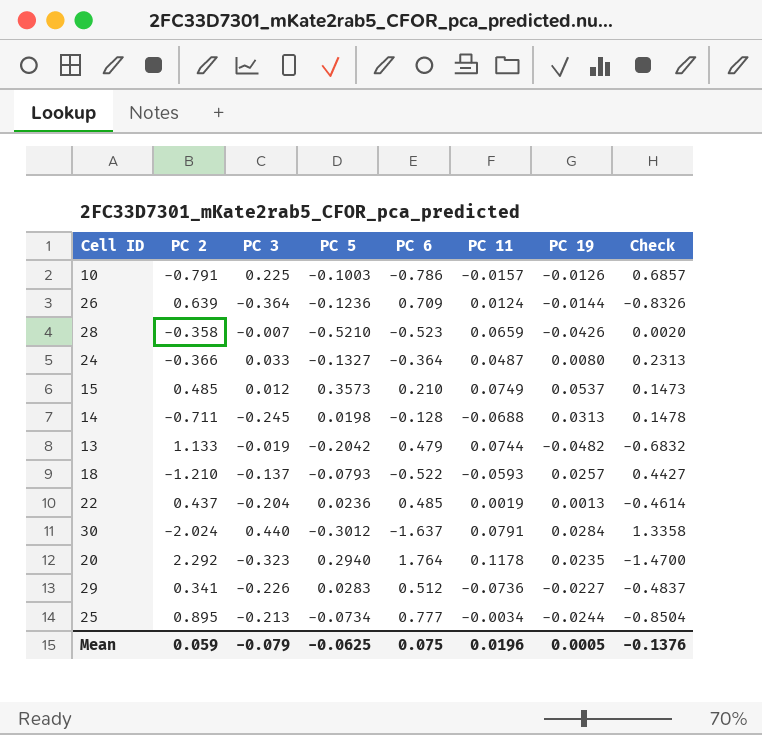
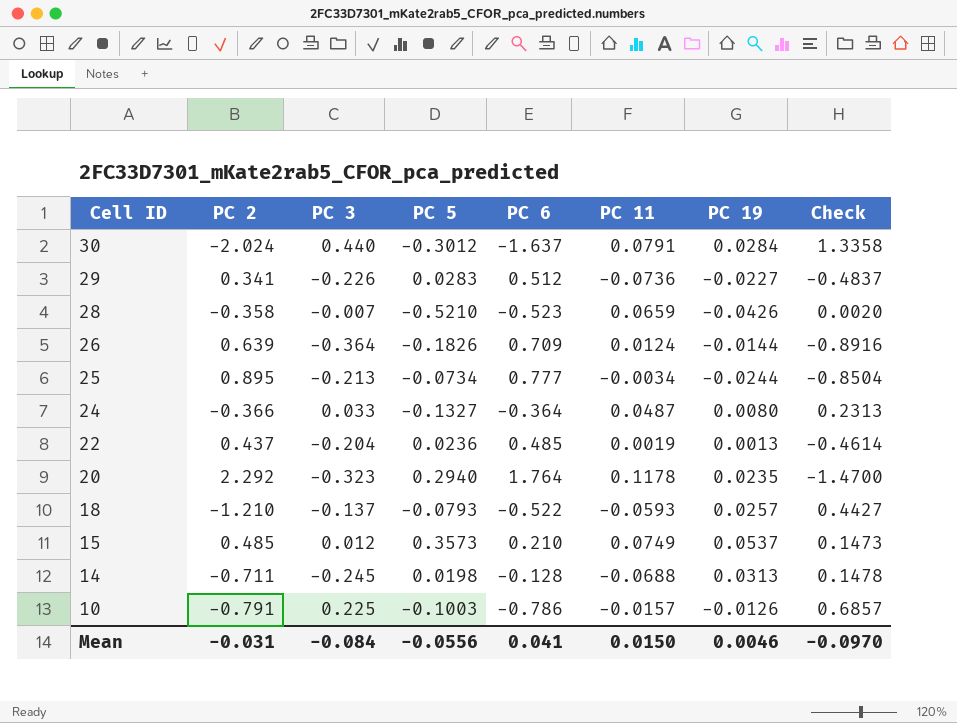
row order: none -> Cell ID descending
row 13: 1.133 | -0.019 | -0.2042 | 0.479 | 0.0744 | -0.0482 | -0.6832 -> none
26 | PC 5: -0.1236 -> -0.1826
26 | Check: -0.8326 -> -0.8916
Mean | PC 2: 0.059 -> -0.031
Mean | PC 3: -0.079 -> -0.084
Mean | PC 5: -0.0625 -> -0.0556
Mean | PC 6: 0.075 -> 0.041
Mean | PC 11: 0.0196 -> 0.0150
Mean | PC 19: 0.0005 -> 0.0046
Mean | Check: -0.1376 -> -0.0970

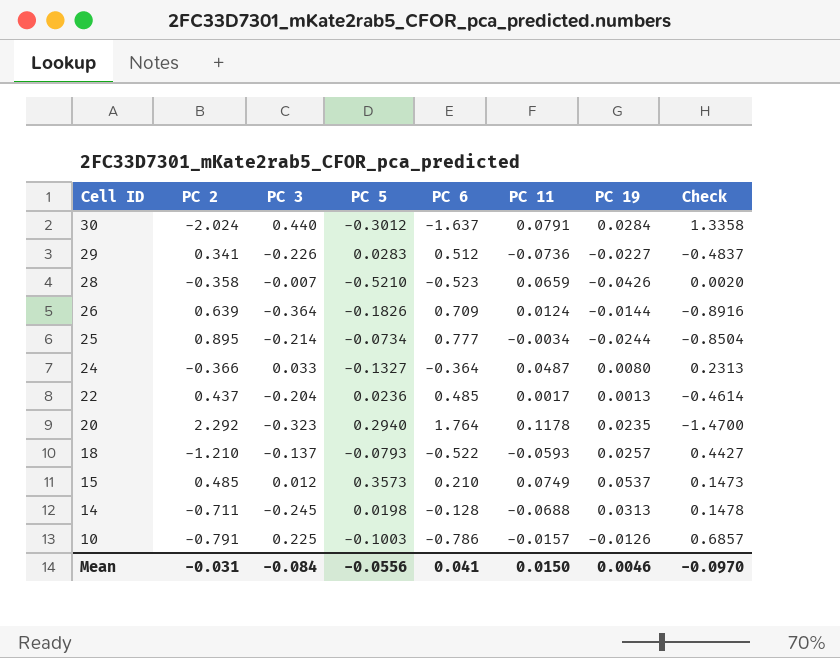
25 | PC 3: -0.213 -> -0.214
22 | PC 11: 0.0019 -> 0.0017

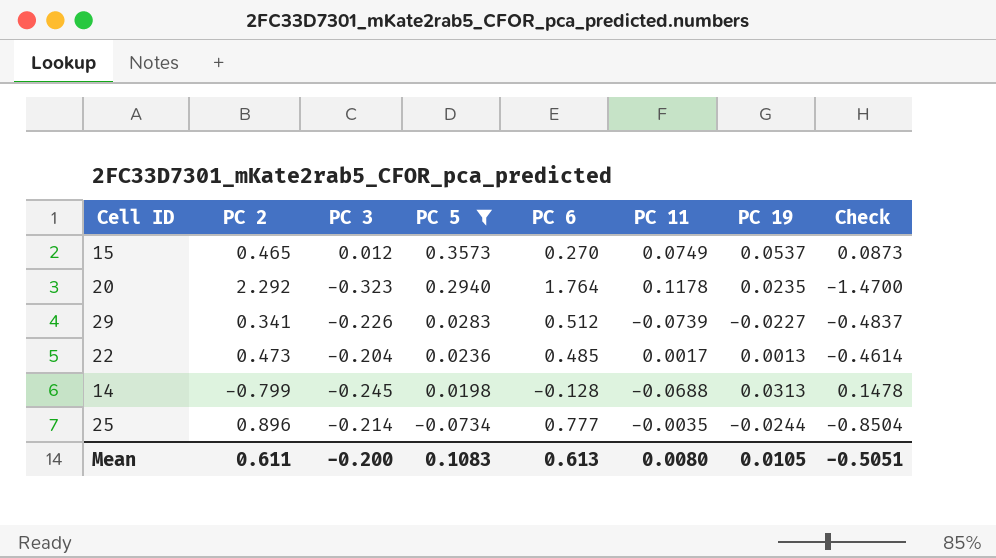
filter: none -> PC 5 >= -0.0734
row order: Cell ID descending -> PC 5 descending
15 | PC 2: 0.485 -> 0.465
15 | PC 6: 0.210 -> 0.270
15 | Check: 0.1473 -> 0.0873
29 | PC 11: -0.0736 -> -0.0739
22 | PC 2: 0.437 -> 0.473
14 | PC 2: -0.711 -> -0.799
25 | PC 2: 0.895 -> 0.896
25 | PC 11: -0.0034 -> -0.0035
Mean | PC 2: -0.031 -> 0.611
Mean | PC 3: -0.084 -> -0.200
Mean | PC 5: -0.0556 -> 0.1083
Mean | PC 6: 0.041 -> 0.613
Mean | PC 11: 0.0150 -> 0.0080
Mean | PC 19: 0.0046 -> 0.0105
Mean | Check: -0.0970 -> -0.5051

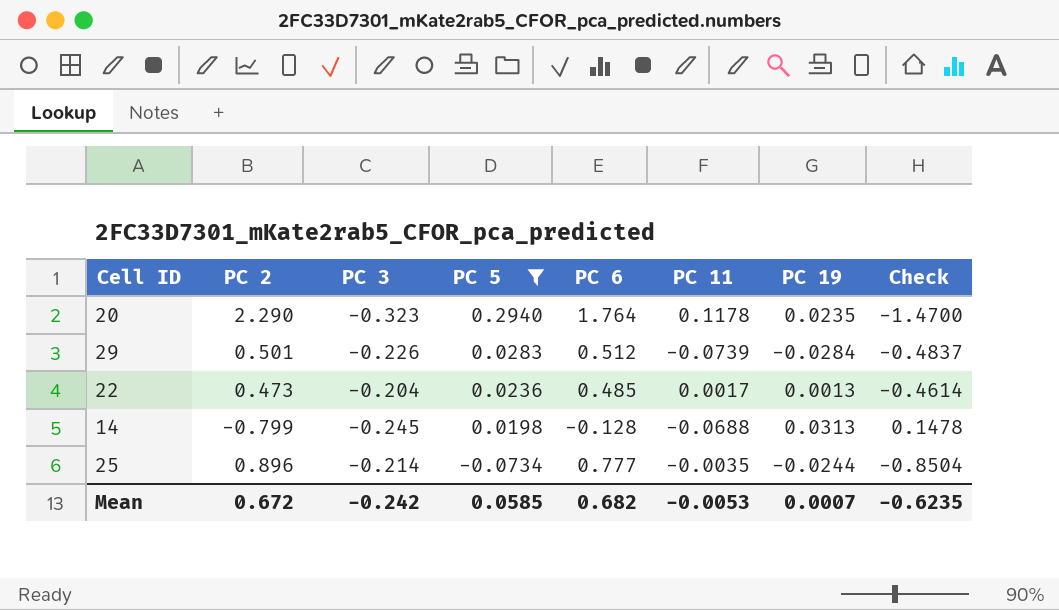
row 15: 0.465 | 0.012 | 0.3573 | 0.270 | 0.0749 | 0.0537 | 0.0873 -> none
20 | PC 2: 2.292 -> 2.290
29 | PC 2: 0.341 -> 0.501
29 | PC 19: -0.0227 -> -0.0284
Mean | PC 2: 0.611 -> 0.672
Mean | PC 3: -0.200 -> -0.242
Mean | PC 5: 0.1083 -> 0.0585
Mean | PC 6: 0.613 -> 0.682
Mean | PC 11: 0.0080 -> -0.0053
Mean | PC 19: 0.0105 -> 0.0007
Mean | Check: -0.5051 -> -0.6235

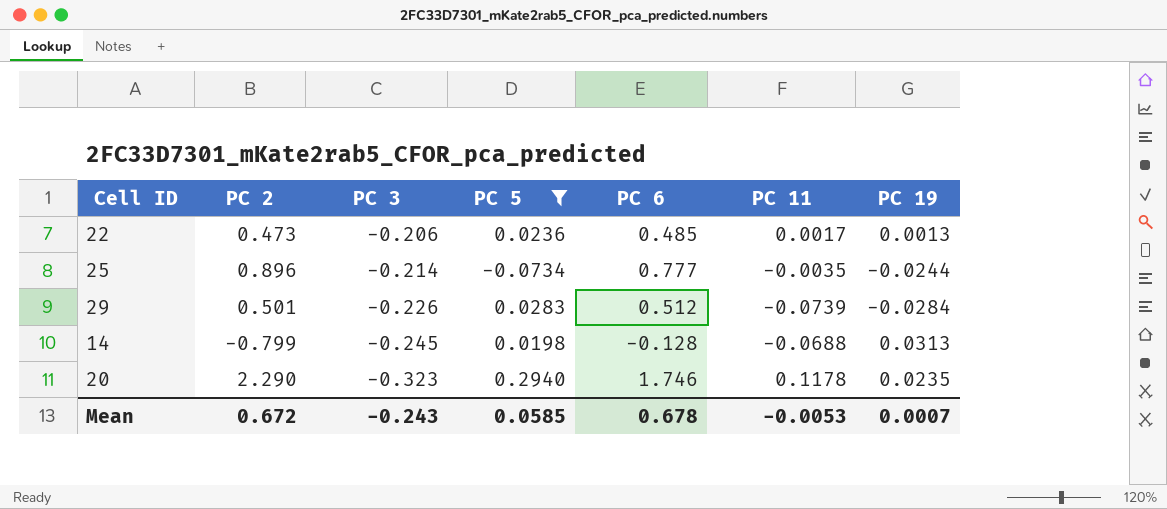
row order: PC 5 descending -> PC 3 descending
column Check | formula: [PC 5] - [PC 6] -> none
22 | PC 3: -0.204 -> -0.206
20 | PC 6: 1.764 -> 1.746
Mean | PC 3: -0.242 -> -0.243
Mean | PC 6: 0.682 -> 0.678

